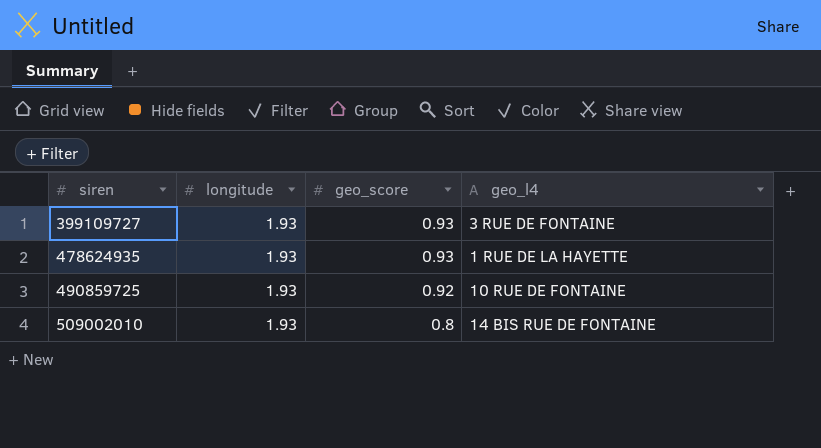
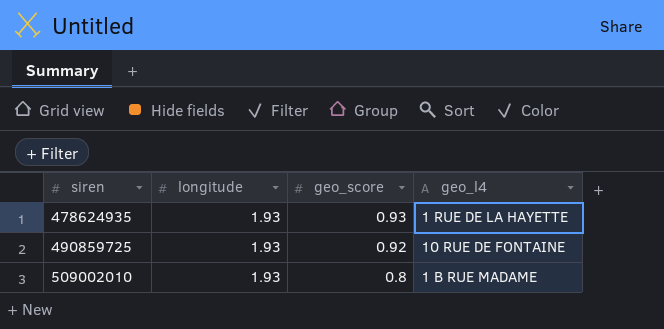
row 399109727: 1.93 | 0.93 | 3 RUE DE FONTAINE -> none
509002010 | geo_l4: 14 BIS RUE DE FONTAINE -> 1 B RUE MADAME

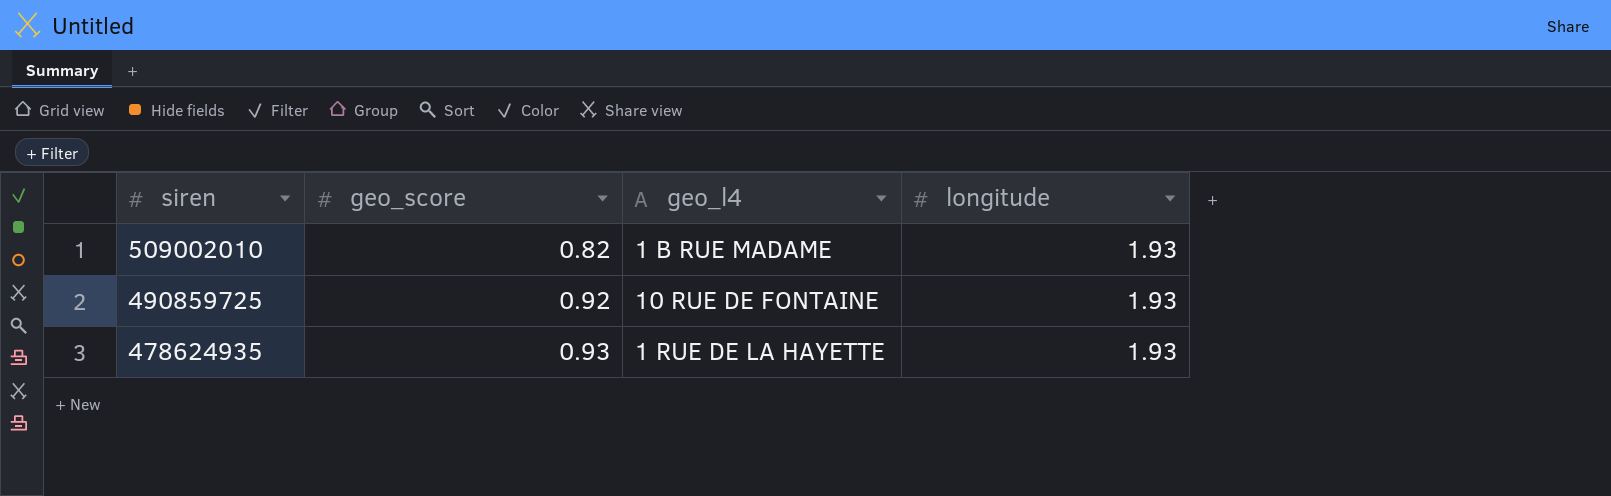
row order: siren ascending -> siren descending
column longitude | position: 2 -> 4
509002010 | geo_score: 0.8 -> 0.82

